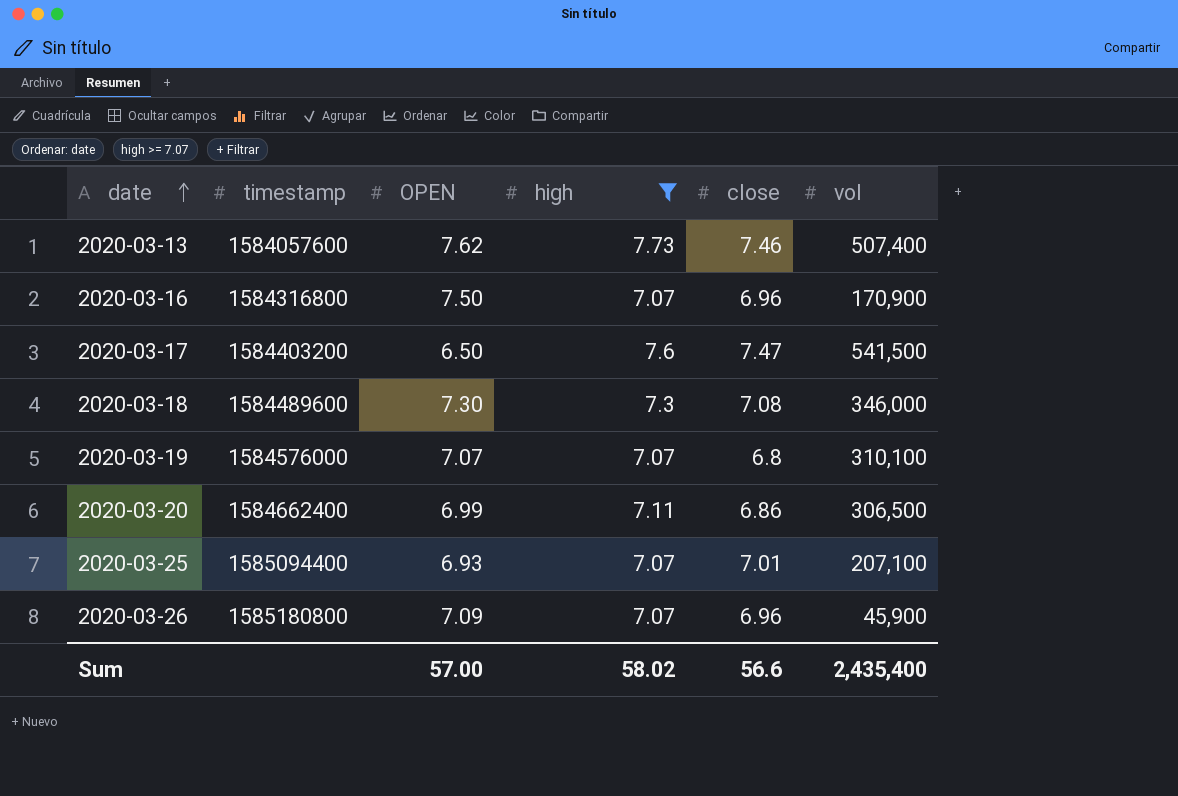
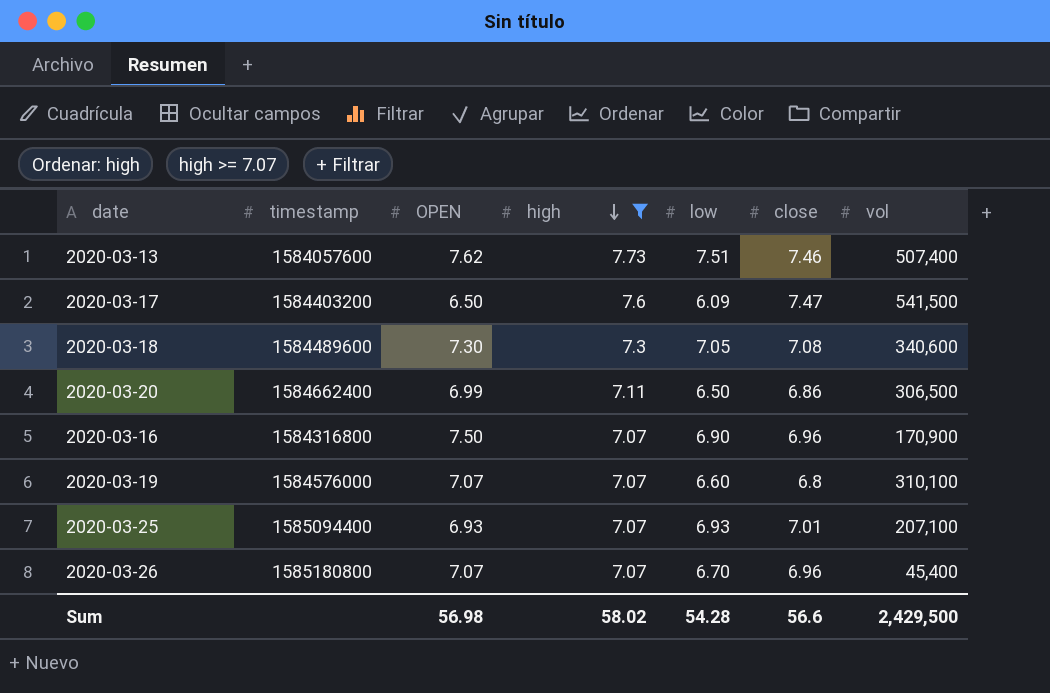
row order: date ascending -> high descending
column low | position: none -> 5
2020-03-18 | vol: 346,000 -> 340,600
2020-03-26 | OPEN: 7.09 -> 7.07
2020-03-26 | vol: 45,900 -> 45,400
Sum | OPEN: 57.00 -> 56.98
Sum | vol: 2,435,400 -> 2,429,500

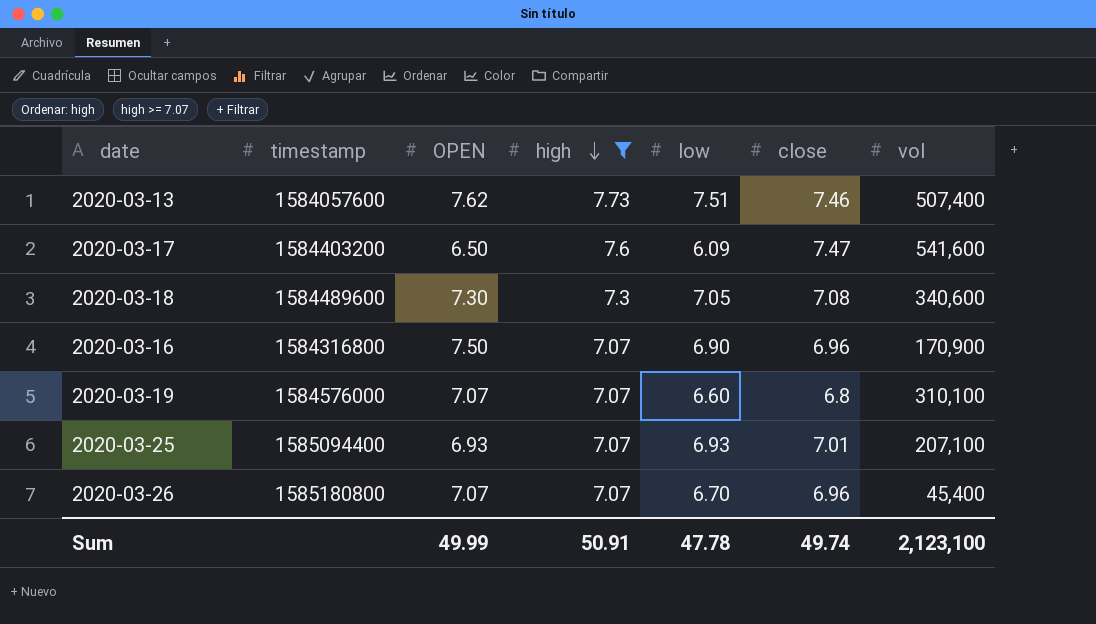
row 2020-03-20: 1584662400 | 6.99 | 7.11 | 6.50 | 6.86 | 306,500 -> none
2020-03-17 | vol: 541,500 -> 541,600
Sum | OPEN: 56.98 -> 49.99
Sum | high: 58.02 -> 50.91
Sum | low: 54.28 -> 47.78
Sum | close: 56.6 -> 49.74
Sum | vol: 2,429,500 -> 2,123,100

